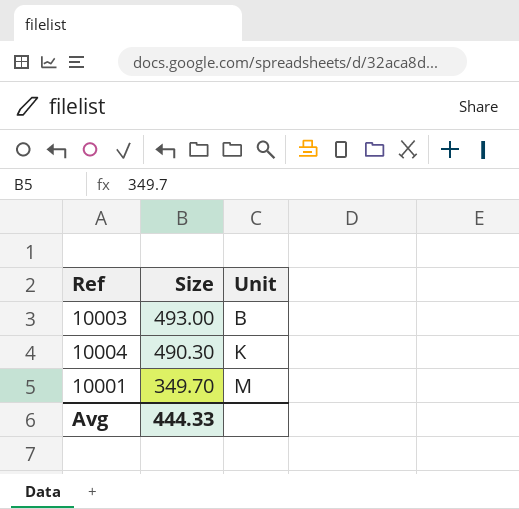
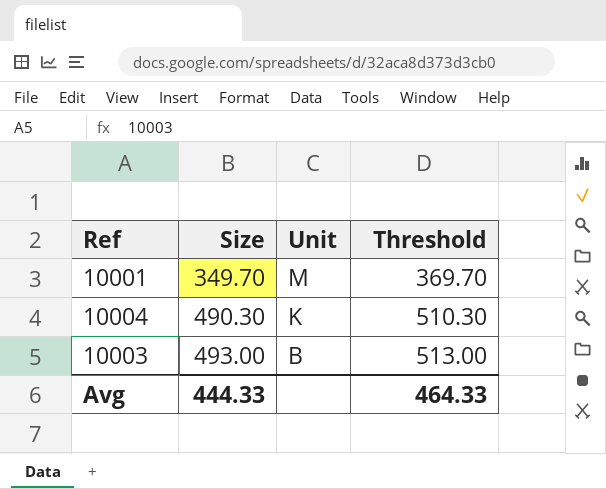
row order: Size descending -> Size ascending
column Threshold | formula: none -> [Size] + 20

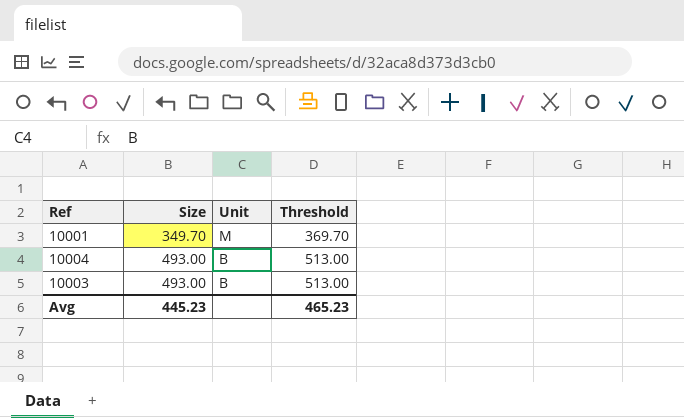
10004 | Size: 490.30 -> 493.00
10004 | Unit: K -> B
10004 | Threshold: 510.30 -> 513.00
Avg | Size: 444.33 -> 445.23
Avg | Threshold: 464.33 -> 465.23

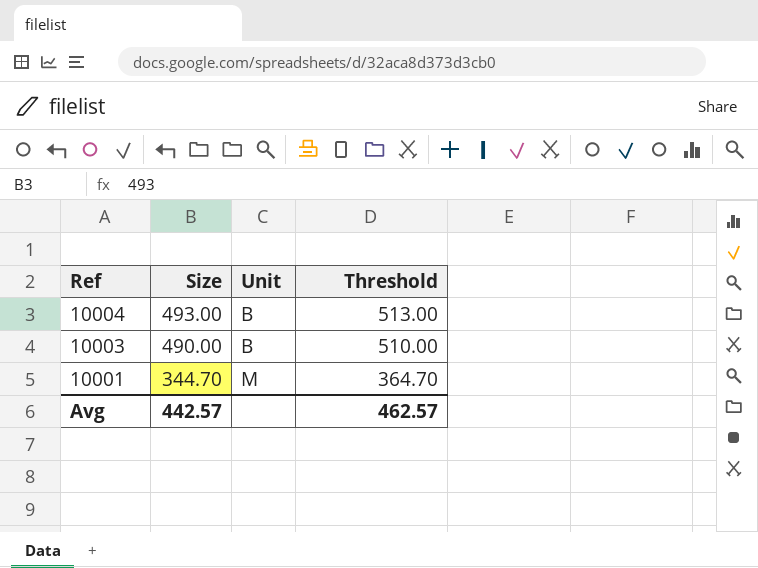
row order: Size ascending -> Ref descending
10003 | Size: 493.00 -> 490.00
10003 | Threshold: 513.00 -> 510.00
10001 | Size: 349.70 -> 344.70
10001 | Threshold: 369.70 -> 364.70
Avg | Size: 445.23 -> 442.57
Avg | Threshold: 465.23 -> 462.57

